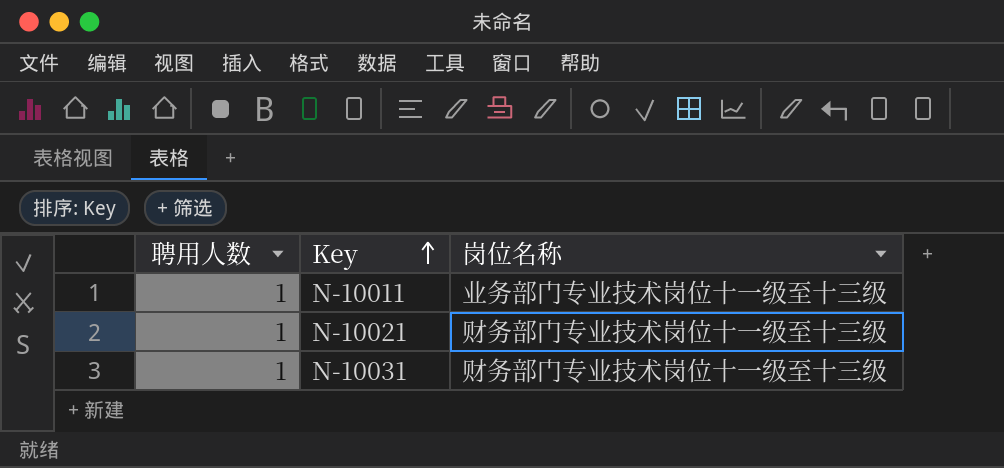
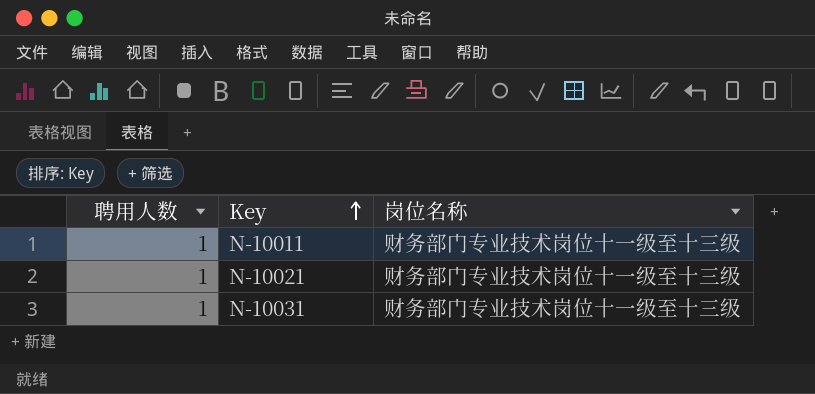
N-10011 | 岗位名称: 业务部门专业技术岗位十一级至十三级 -> 财务部门专业技术岗位十一级至十三级

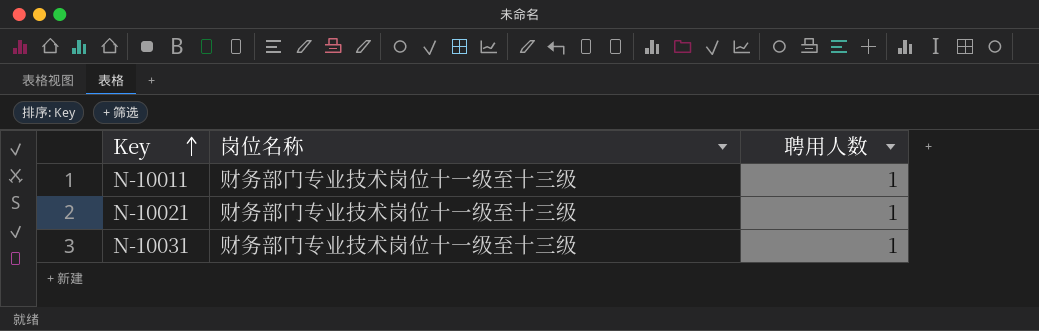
column 聘用人数 | position: 1 -> 3

